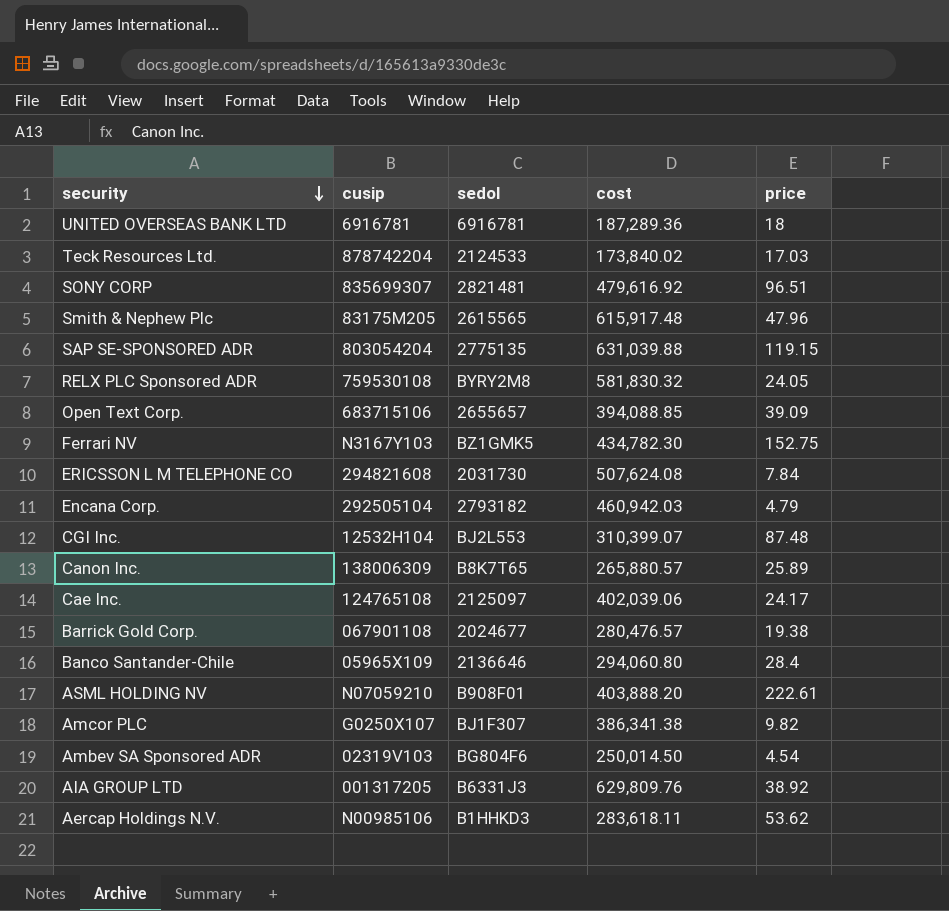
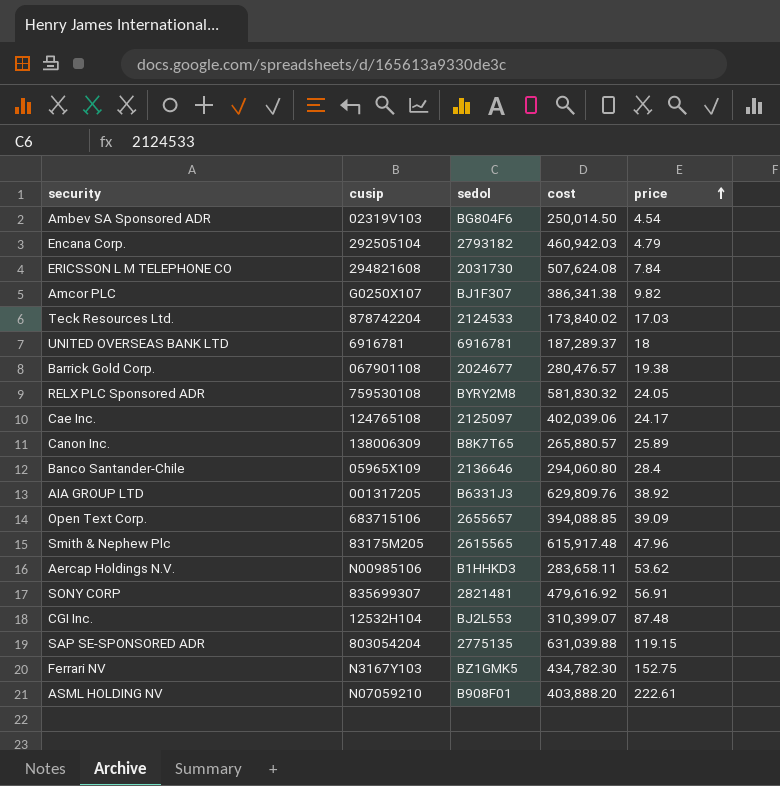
row order: security descending -> price ascending
UNITED OVERSEAS BANK LTD | cost: 187,289.36 -> 187,289.37
Aercap Holdings N.V. | cost: 283,618.11 -> 283,658.11
SONY CORP | price: 96.51 -> 56.91

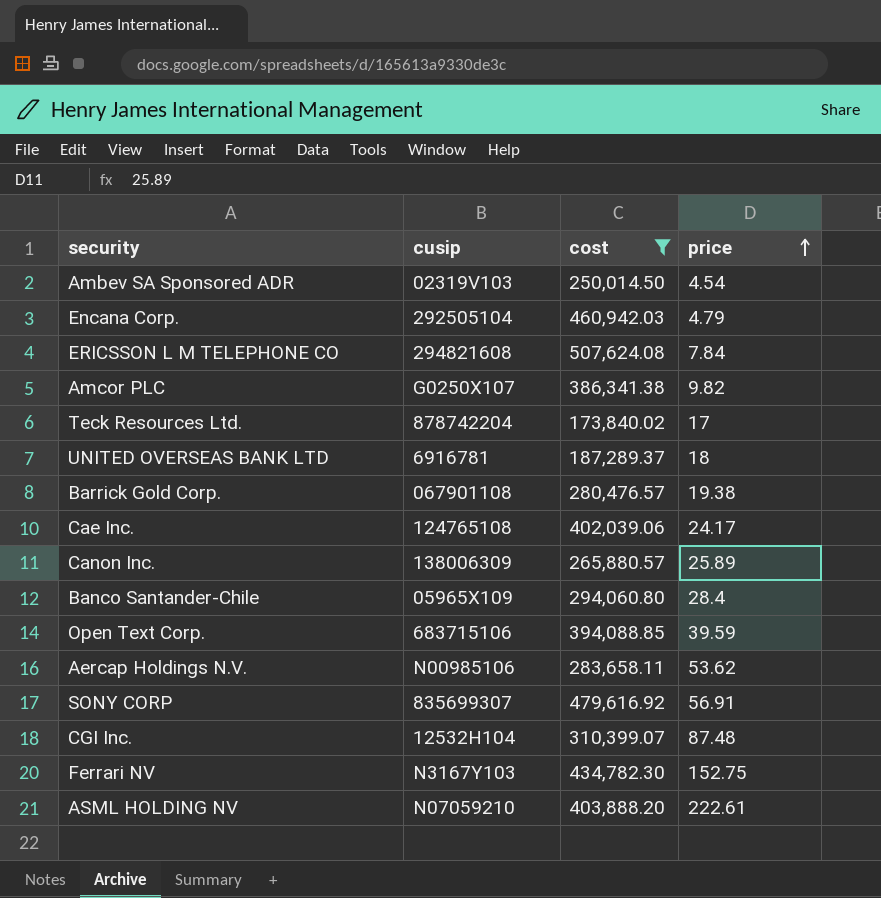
filter: none -> cost <= 507,624.08
column sedol | position: 3 -> none
Teck Resources Ltd. | price: 17.03 -> 17
Open Text Corp. | price: 39.09 -> 39.59

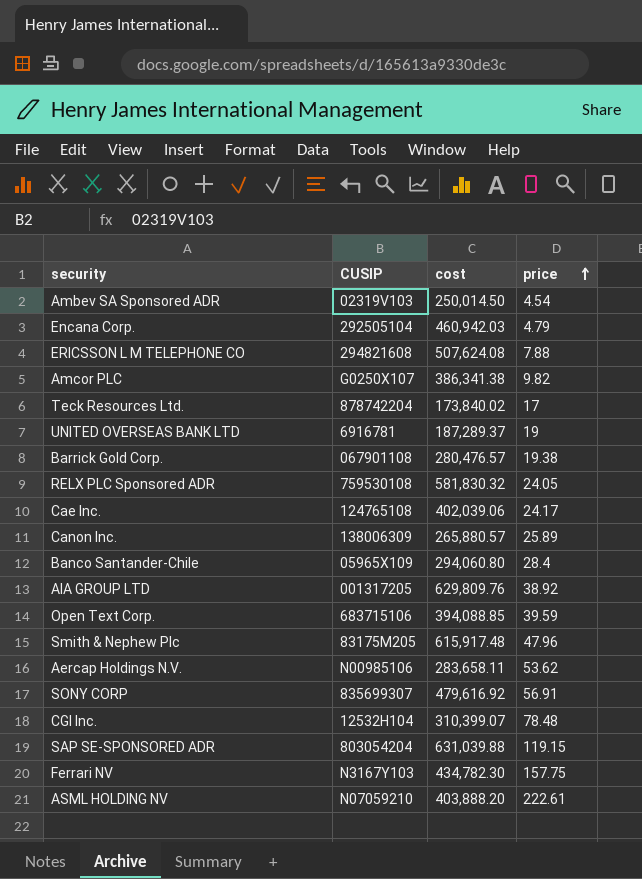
filter: cost <= 507,624.08 -> none
column name: cusip -> CUSIP
ERICSSON L M TELEPHONE CO | price: 7.84 -> 7.88
UNITED OVERSEAS BANK LTD | price: 18 -> 19
CGI Inc. | price: 87.48 -> 78.48
Ferrari NV | price: 152.75 -> 157.75

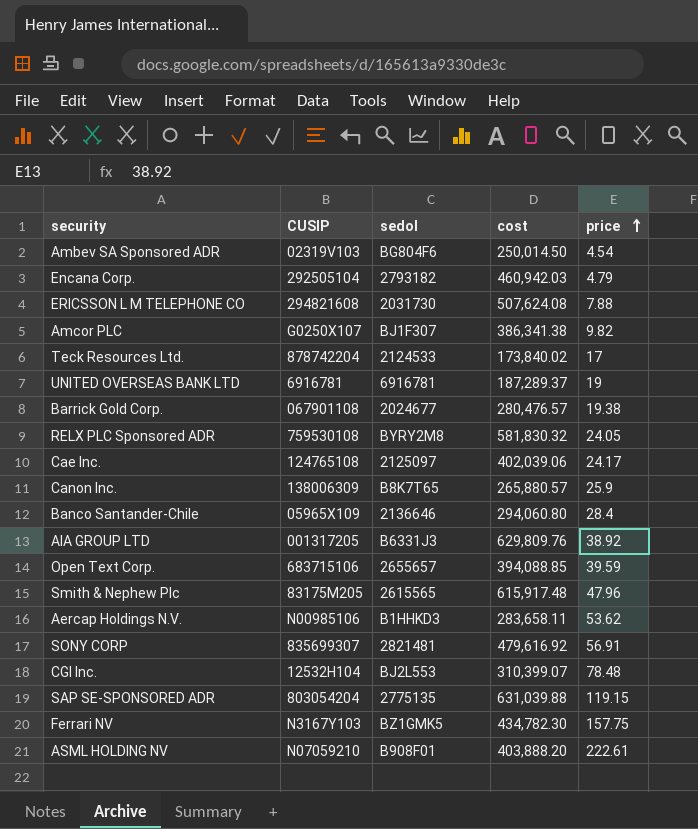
column sedol | position: none -> 3
Canon Inc. | price: 25.89 -> 25.9

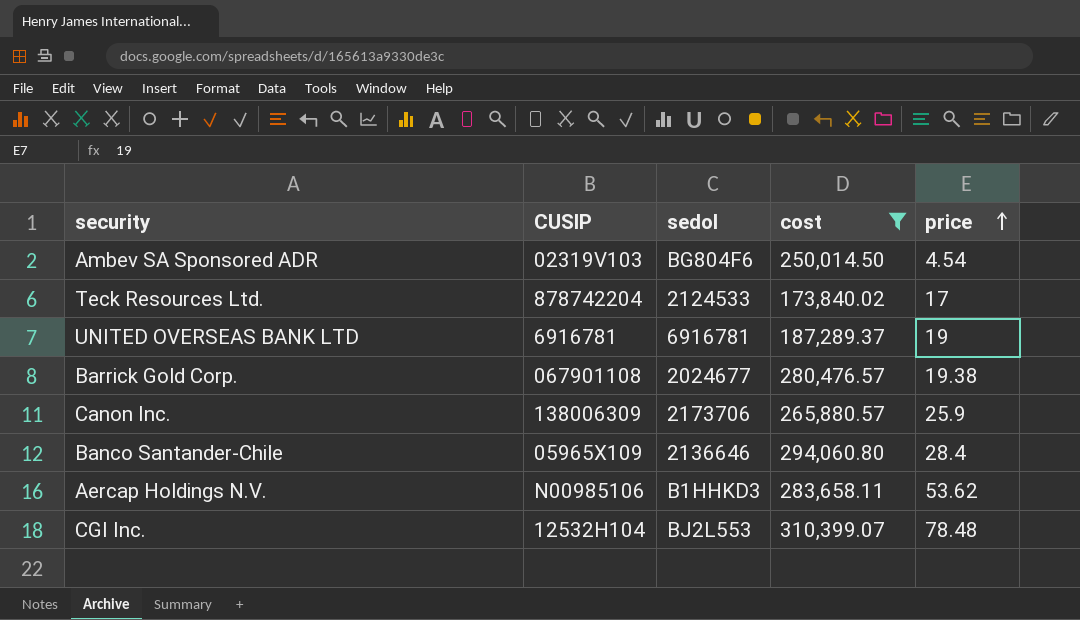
filter: none -> cost <= 310,399.07
Canon Inc. | sedol: B8K7T65 -> 2173706

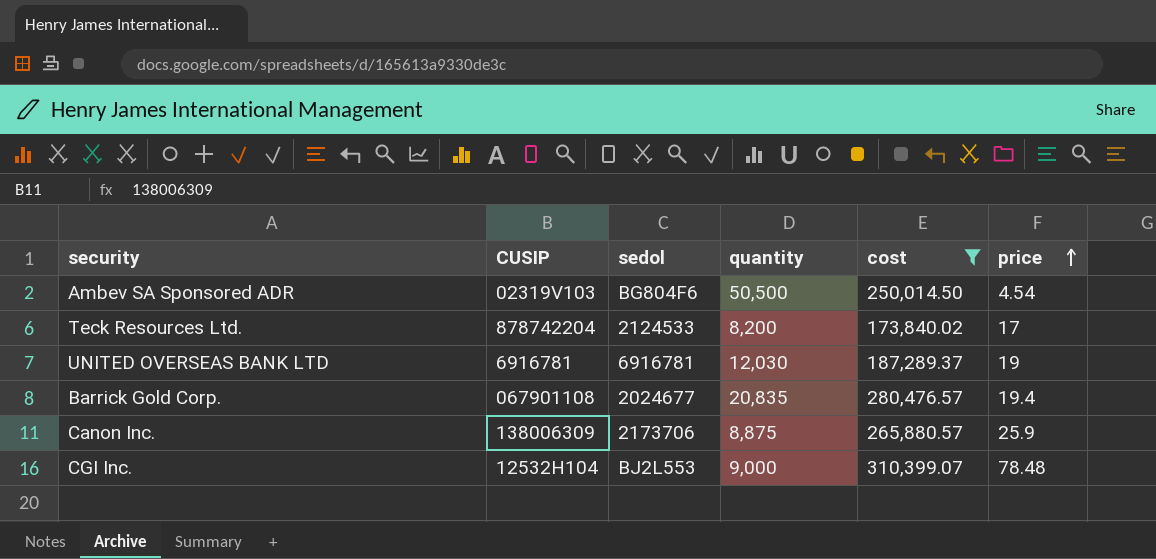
column quantity | position: none -> 4
row Banco Santander-Chile: 05965X109 | 2136646 | 294,060.80 | 28.4 -> none
row Aercap Holdings N.V.: N00985106 | B1HHKD3 | 283,658.11 | 53.62 -> none
Barrick Gold Corp. | price: 19.38 -> 19.4

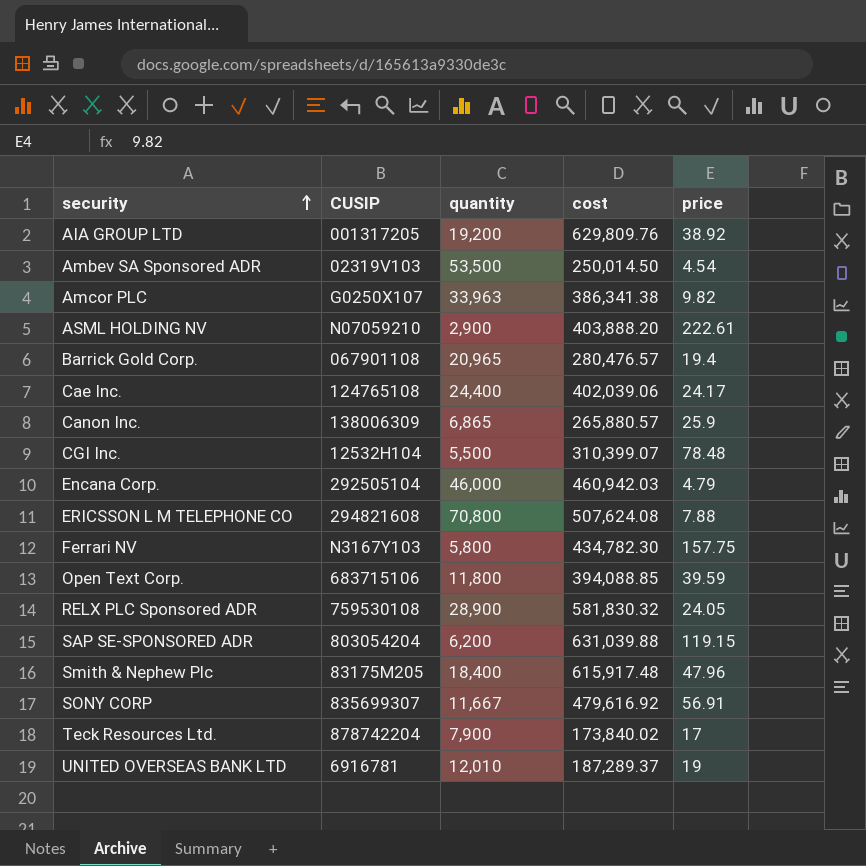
filter: cost <= 310,399.07 -> none
row order: price ascending -> security ascending
column sedol | position: 3 -> none
Ambev SA Sponsored ADR | quantity: 50,500 -> 53,500
Barrick Gold Corp. | quantity: 20,835 -> 20,965
Canon Inc. | quantity: 8,875 -> 6,865
CGI Inc. | quantity: 9,000 -> 5,500
Teck Resources Ltd. | quantity: 8,200 -> 7,900
UNITED OVERSEAS BANK LTD | quantity: 12,030 -> 12,010

